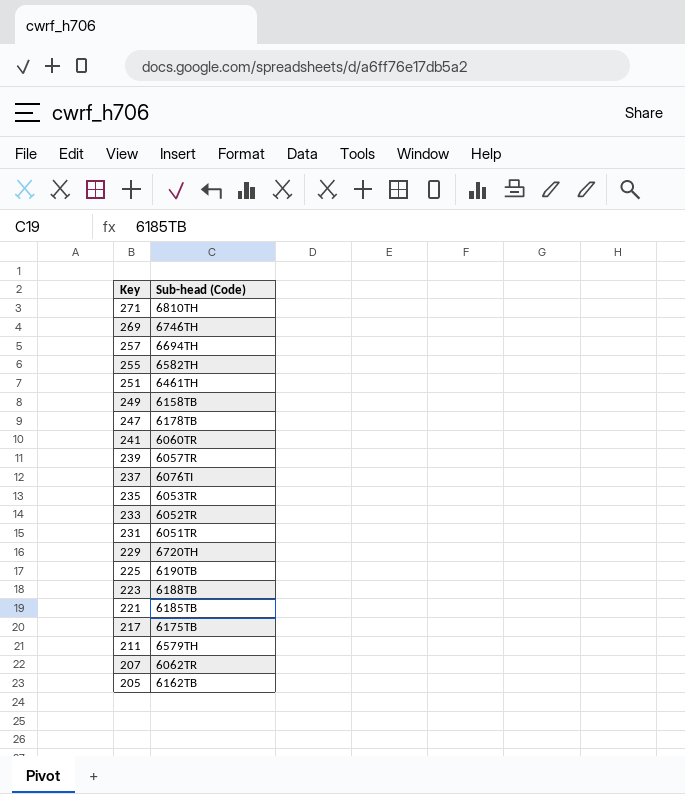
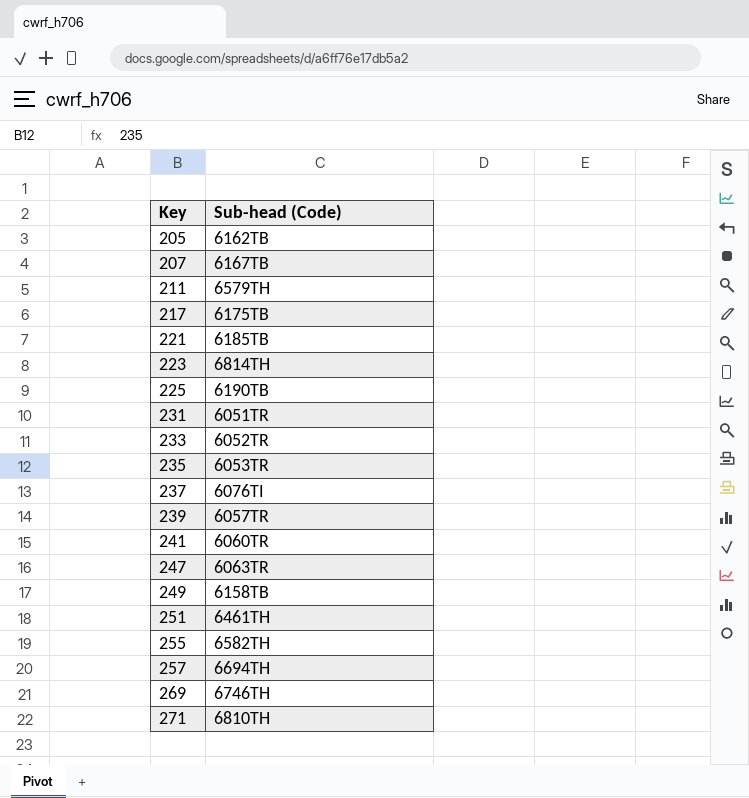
row order: Key descending -> Key ascending
row 229: 6720TH -> none
207 | Sub-head (Code): 6062TR -> 6167TB
223 | Sub-head (Code): 6188TB -> 6814TH
247 | Sub-head (Code): 6178TB -> 6063TR

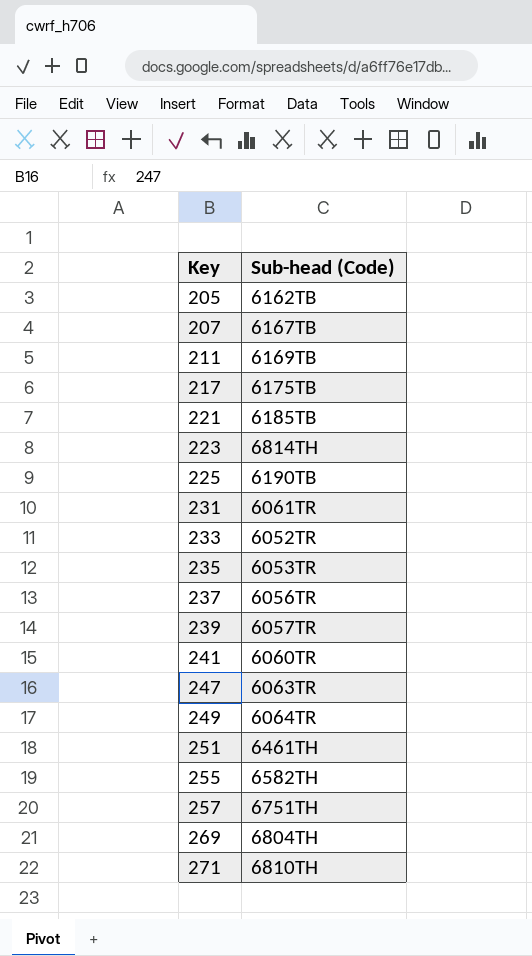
211 | Sub-head (Code): 6579TH -> 6169TB
231 | Sub-head (Code): 6051TR -> 6061TR
237 | Sub-head (Code): 6076TI -> 6056TR
249 | Sub-head (Code): 6158TB -> 6064TR
257 | Sub-head (Code): 6694TH -> 6751TH
269 | Sub-head (Code): 6746TH -> 6804TH

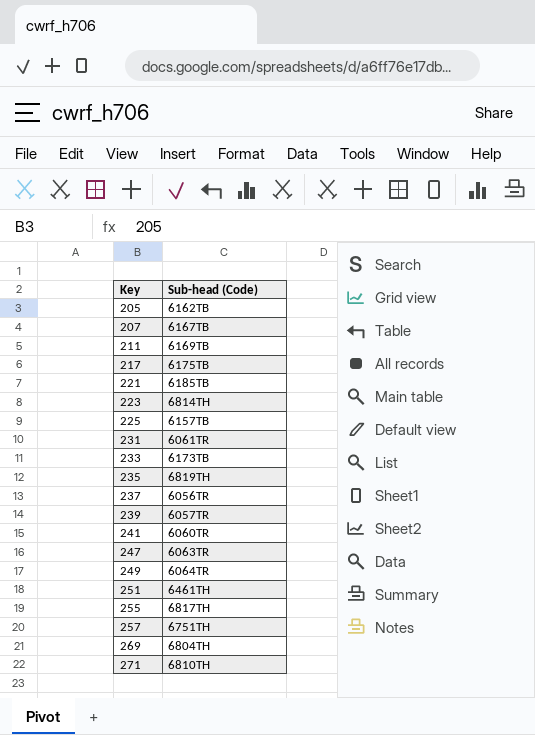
225 | Sub-head (Code): 6190TB -> 6157TB
233 | Sub-head (Code): 6052TR -> 6173TB
235 | Sub-head (Code): 6053TR -> 6819TH
255 | Sub-head (Code): 6582TH -> 6817TH

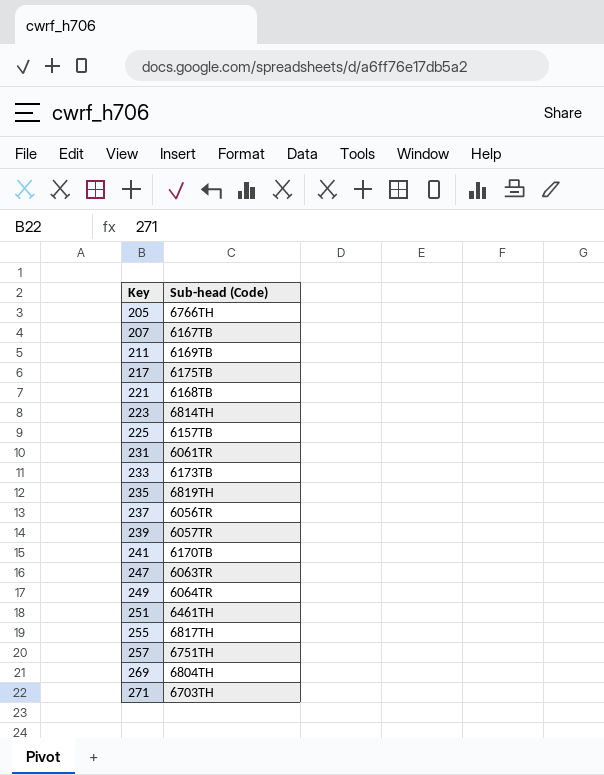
205 | Sub-head (Code): 6162TB -> 6766TH
221 | Sub-head (Code): 6185TB -> 6168TB
241 | Sub-head (Code): 6060TR -> 6170TB
271 | Sub-head (Code): 6810TH -> 6703TH

